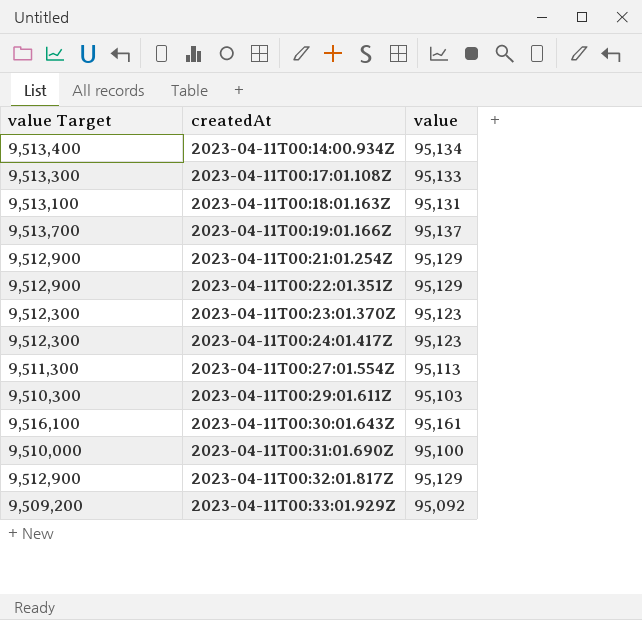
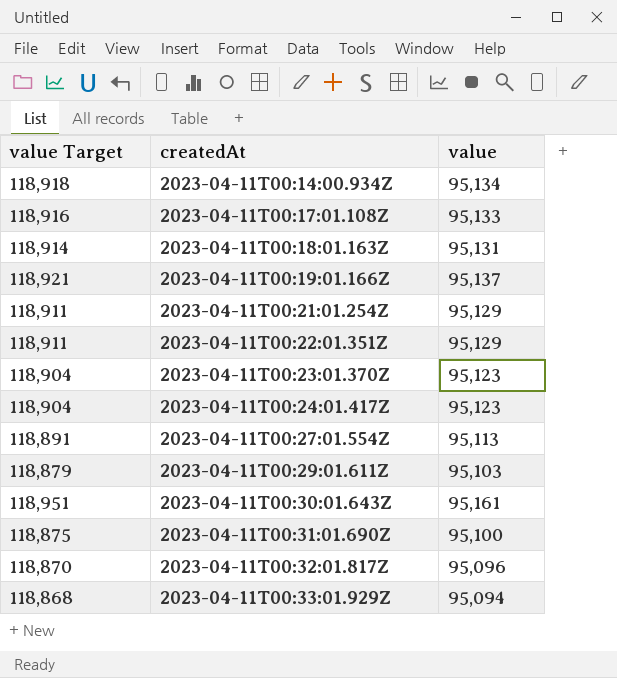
column value Target | formula: [value] * 100 -> [value] * 1.25
2023-04-11T00:32:01.817Z | value: 95,129 -> 95,096
2023-04-11T00:33:01.929Z | value: 95,092 -> 95,094

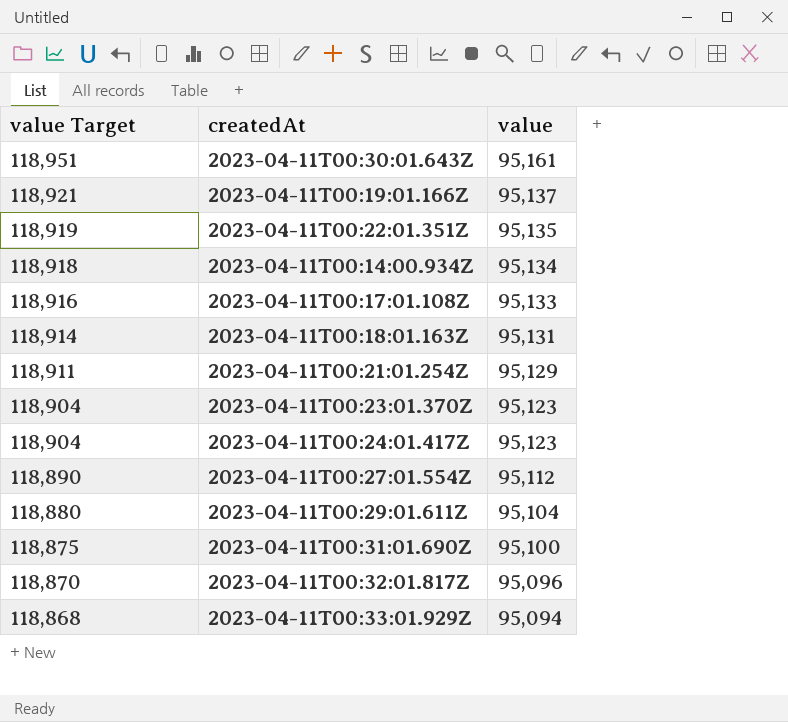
row order: createdAt ascending -> value Target descending
2023-04-11T00:22:01.351Z | value Target: 118,911 -> 118,919
2023-04-11T00:22:01.351Z | value: 95,129 -> 95,135
2023-04-11T00:27:01.554Z | value Target: 118,891 -> 118,890
2023-04-11T00:27:01.554Z | value: 95,113 -> 95,112
2023-04-11T00:29:01.611Z | value Target: 118,879 -> 118,880
2023-04-11T00:29:01.611Z | value: 95,103 -> 95,104

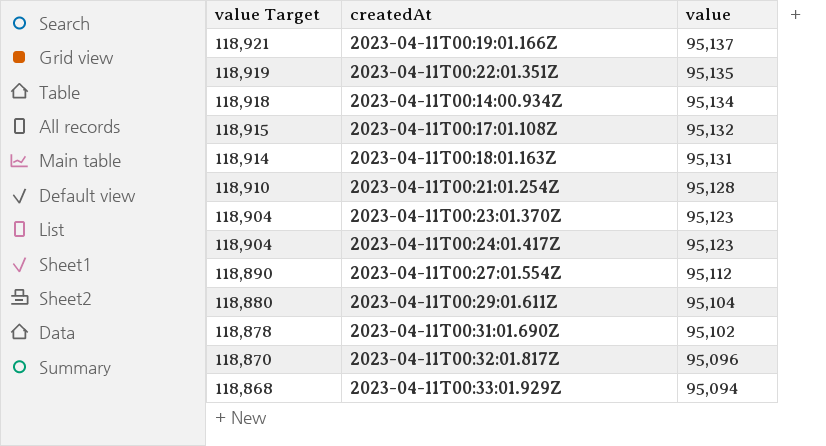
row 2023-04-11T00:30:01.643Z: 118,951 | 95,161 -> none
2023-04-11T00:17:01.108Z | value Target: 118,916 -> 118,915
2023-04-11T00:17:01.108Z | value: 95,133 -> 95,132
2023-04-11T00:21:01.254Z | value Target: 118,911 -> 118,910
2023-04-11T00:21:01.254Z | value: 95,129 -> 95,128
2023-04-11T00:31:01.690Z | value Target: 118,875 -> 118,878
2023-04-11T00:31:01.690Z | value: 95,100 -> 95,102

